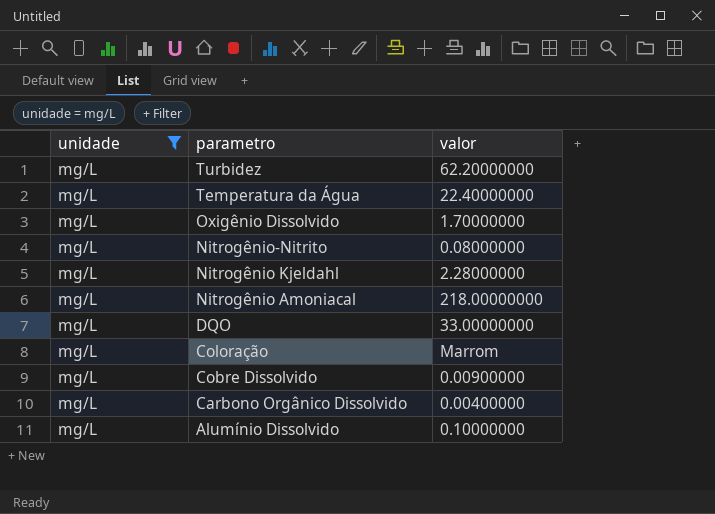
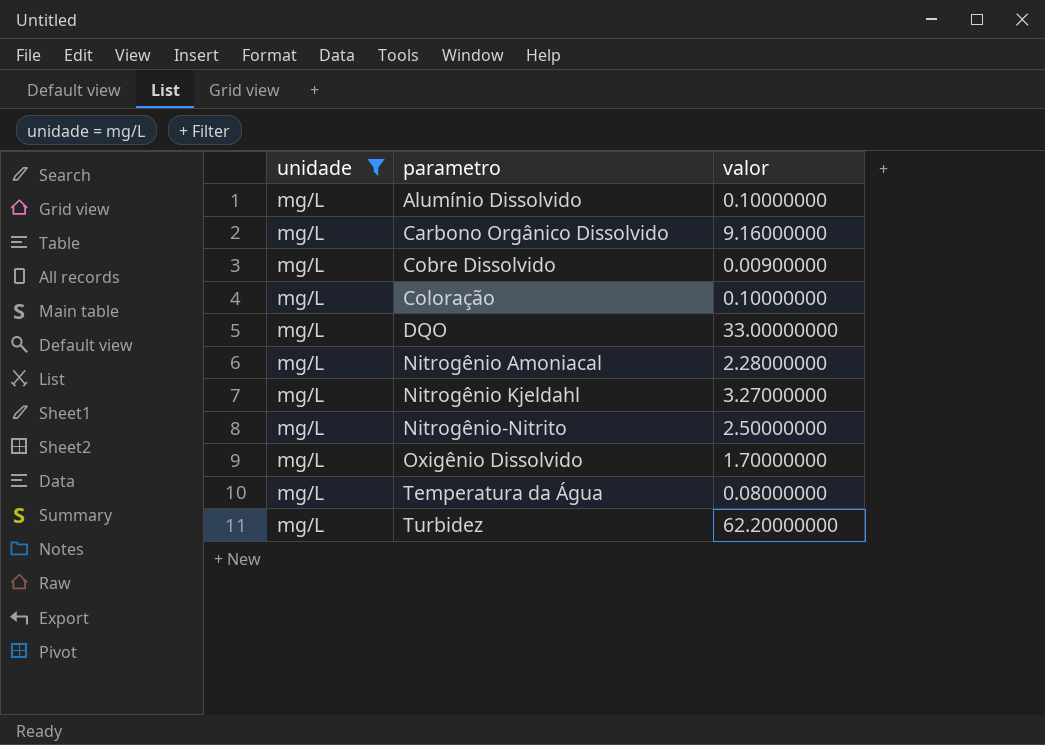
row order: parametro descending -> parametro ascending
Carbono Orgânico Dissolvido | valor: 0.00400000 -> 9.16000000
Coloração | valor: Marrom -> 0.10000000
Nitrogênio Amoniacal | valor: 218.00000000 -> 2.28000000
Nitrogênio Kjeldahl | valor: 2.28000000 -> 3.27000000
Nitrogênio-Nitrito | valor: 0.08000000 -> 2.50000000
Temperatura da Água | valor: 22.40000000 -> 0.08000000

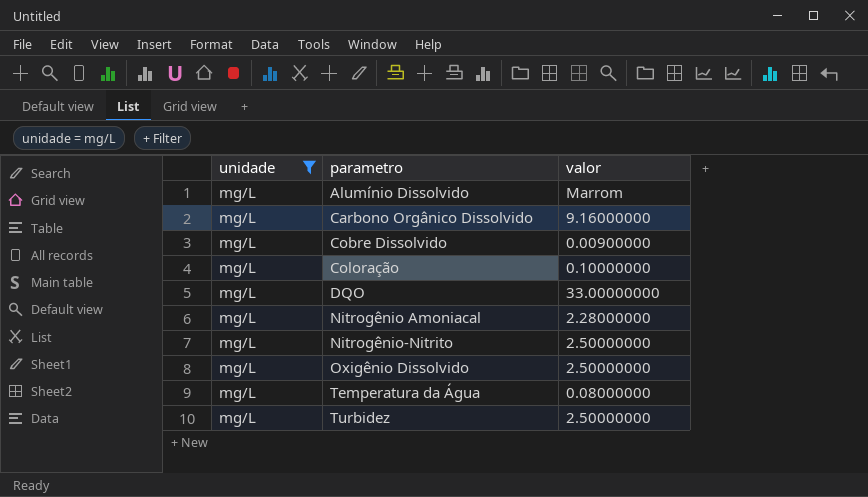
row Nitrogênio Kjeldahl: mg/L | 3.27000000 -> none
Alumínio Dissolvido | valor: 0.10000000 -> Marrom
Oxigênio Dissolvido | valor: 1.70000000 -> 2.50000000
Turbidez | valor: 62.20000000 -> 2.50000000

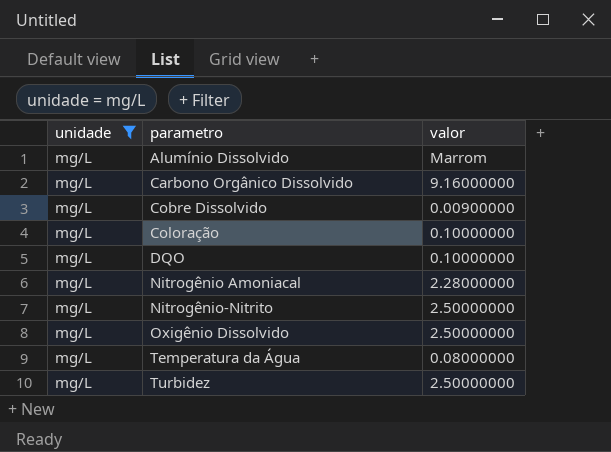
DQO | valor: 33.00000000 -> 0.10000000

